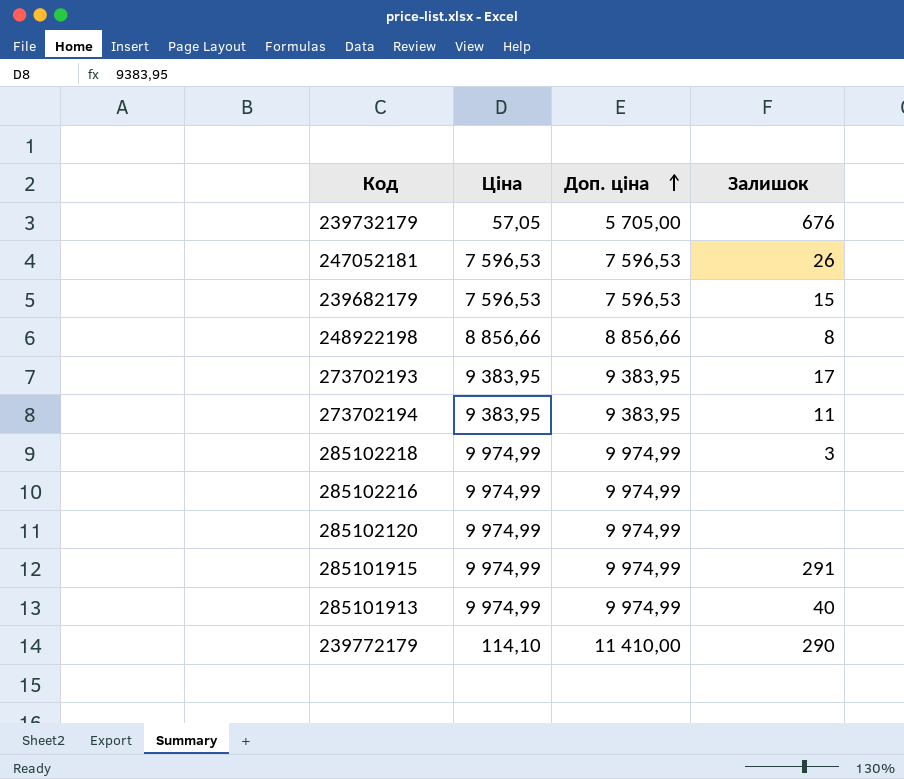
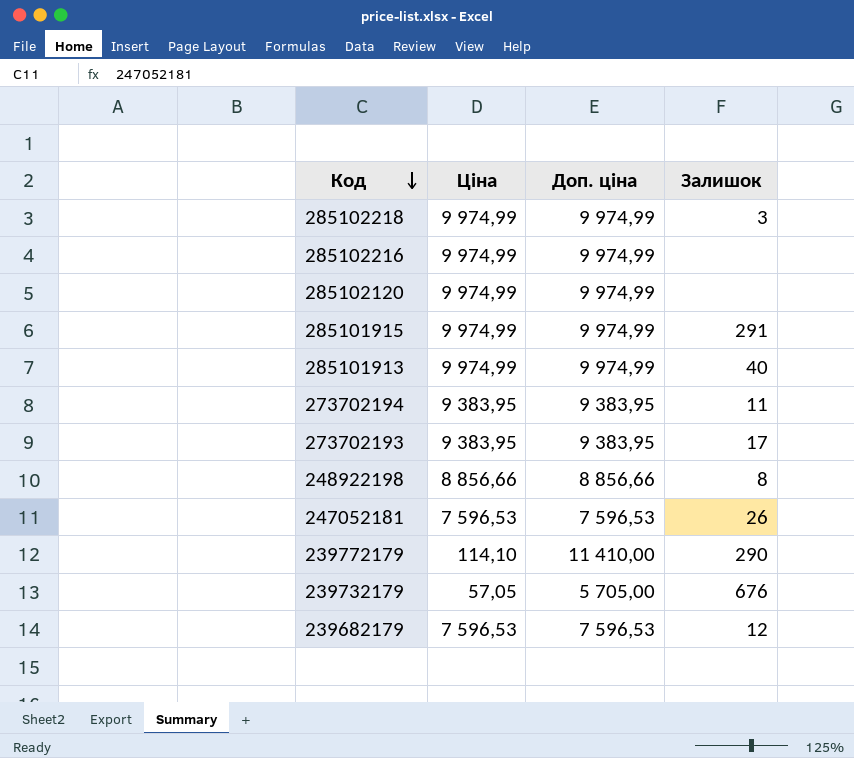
row order: Доп. ціна ascending -> Код descending
239682179 | Залишок: 15 -> 12

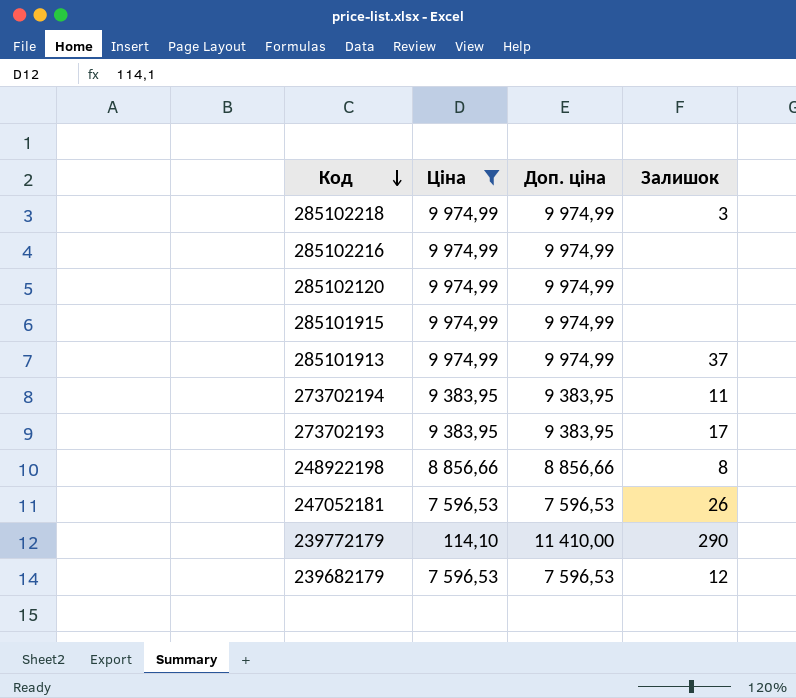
filter: none -> Ціна != 57,05
285101915 | Залишок: 291 -> none
285101913 | Залишок: 40 -> 37

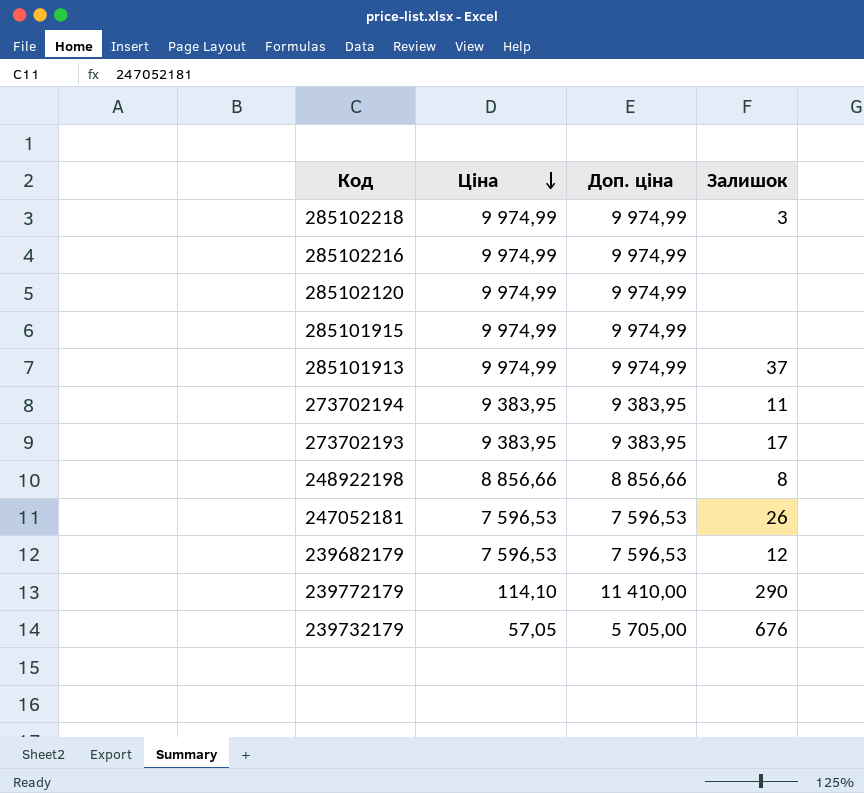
filter: Ціна != 57,05 -> none
row order: Код descending -> Ціна descending

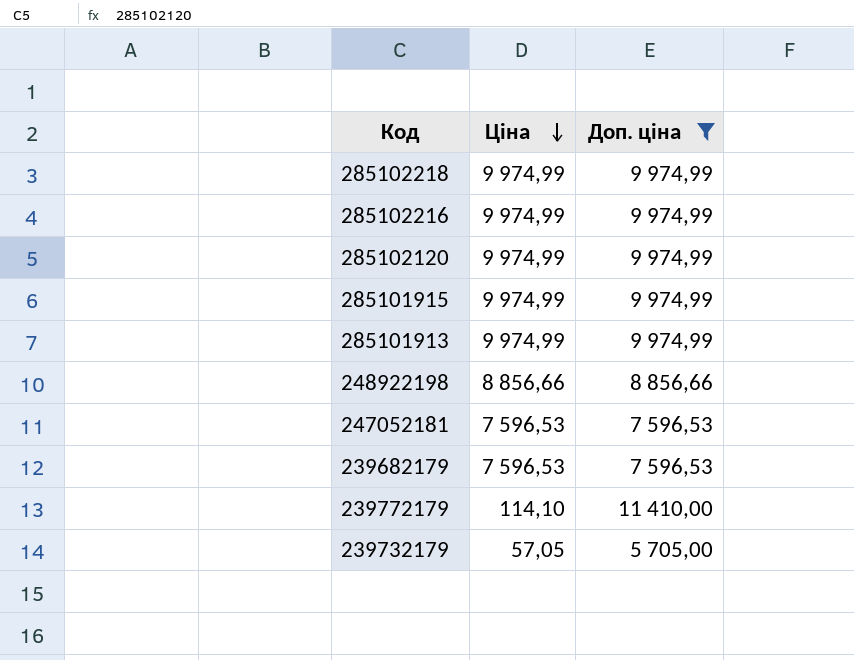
filter: none -> Доп. ціна != 9 383,95
column Залишок | position: 4 -> none

